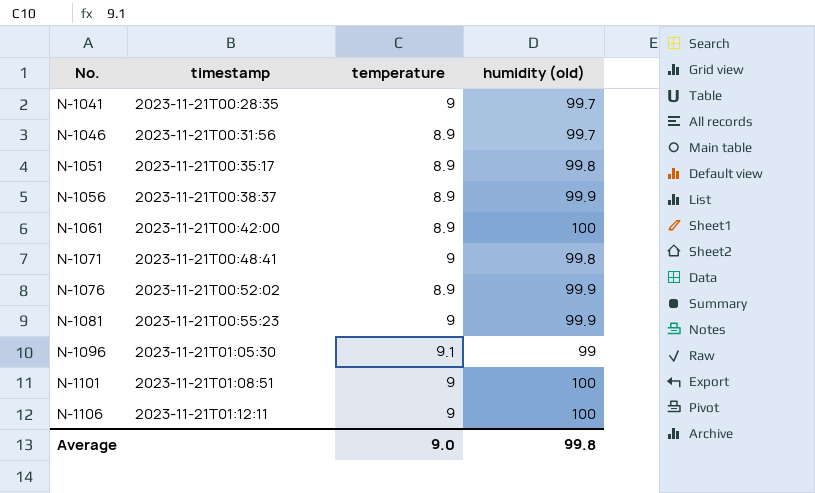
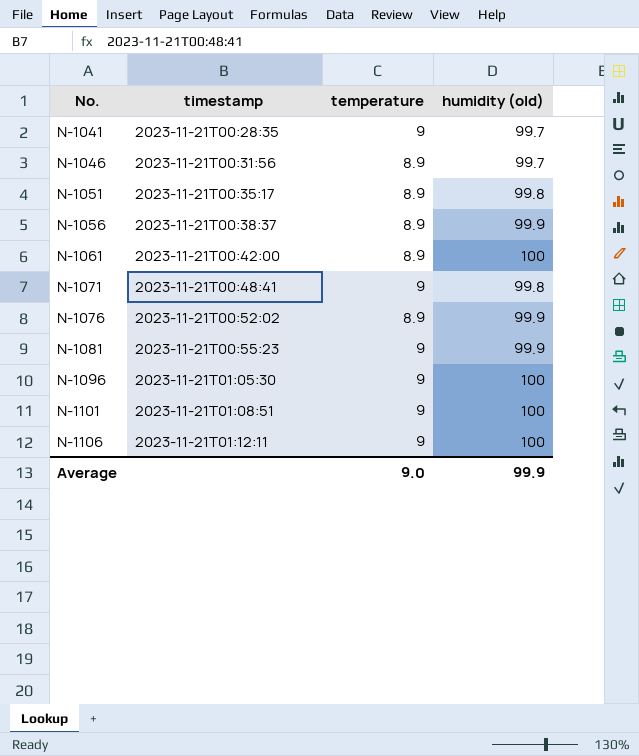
N-1096 | temperature: 9.1 -> 9
N-1096 | humidity (old): 99 -> 100
Average | humidity (old): 99.8 -> 99.9

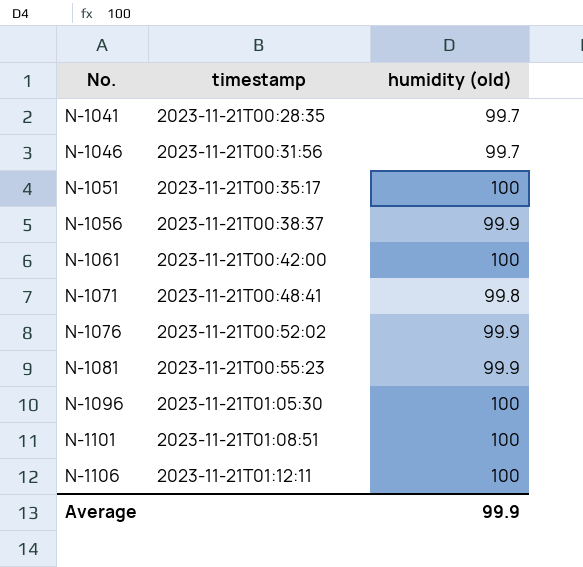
column temperature | position: 3 -> none
N-1051 | humidity (old): 99.8 -> 100

